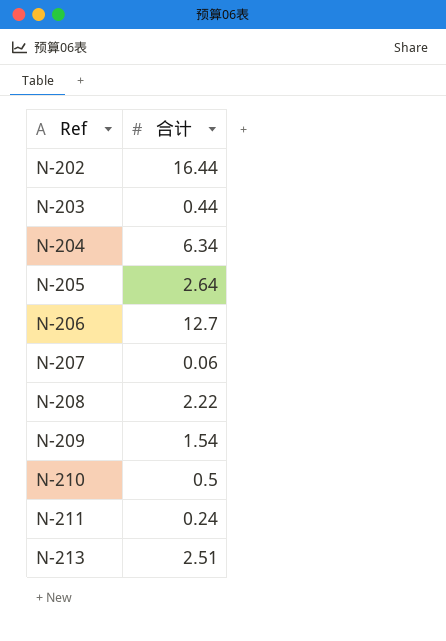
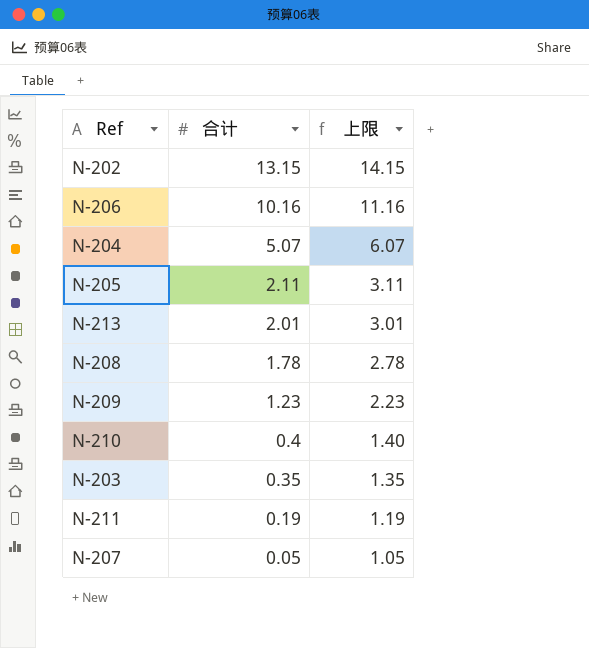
row order: Ref ascending -> 合计 descending
column 上限 | formula: none -> [合计] + 1
N-202 | 合计: 16.44 -> 13.15
N-206 | 合计: 12.7 -> 10.16
N-204 | 合计: 6.34 -> 5.07
N-205 | 合计: 2.64 -> 2.11
N-213 | 合计: 2.51 -> 2.01
N-208 | 合计: 2.22 -> 1.78
N-209 | 合计: 1.54 -> 1.23
N-210 | 合计: 0.5 -> 0.4
N-203 | 合计: 0.44 -> 0.35
N-211 | 合计: 0.24 -> 0.19
N-207 | 合计: 0.06 -> 0.05

